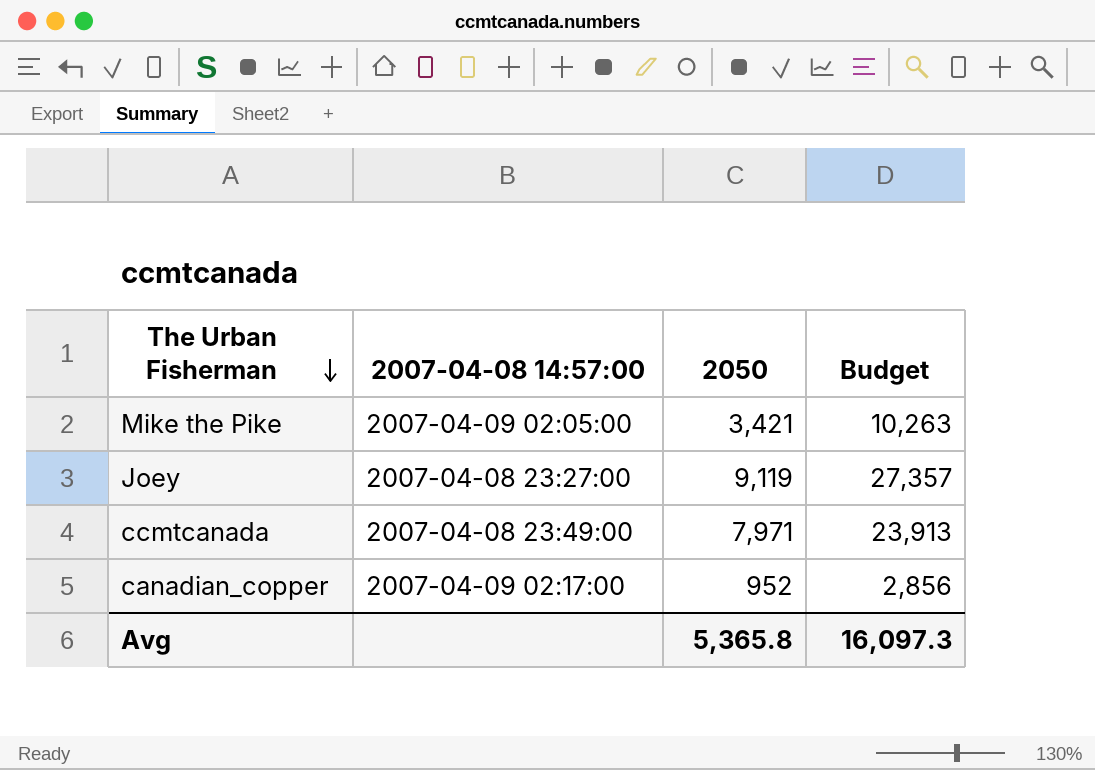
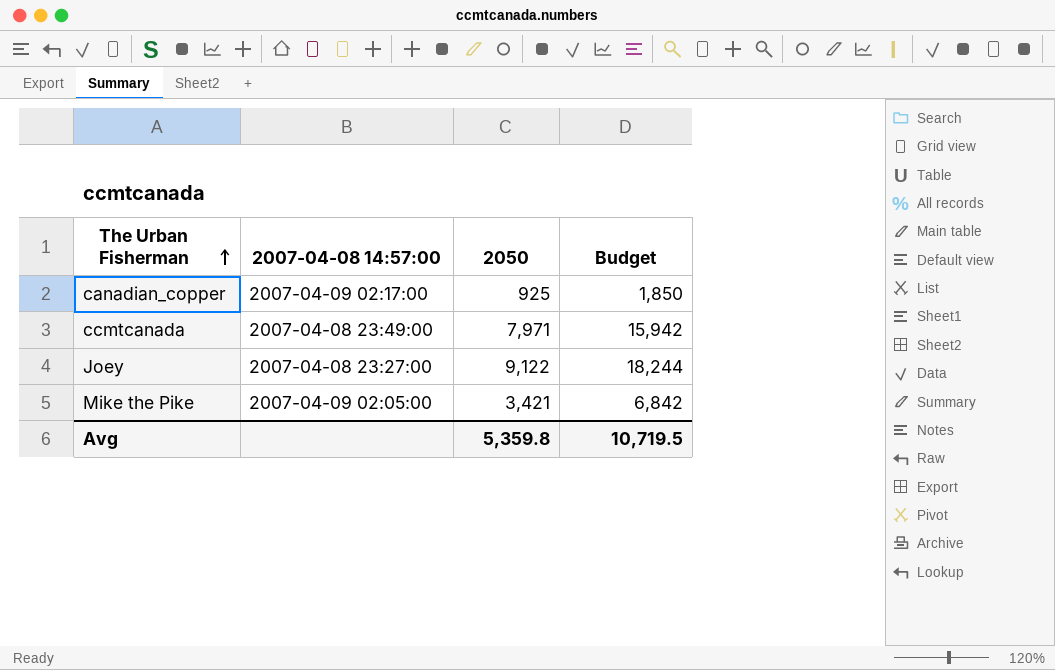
row order: The Urban Fisherman descending -> The Urban Fisherman ascending
column Budget | formula: [2050] * 3 -> [2050] * 2
canadian_copper | 2050: 952 -> 925
Joey | 2050: 9,119 -> 9,122
Avg | 2050: 5,365.8 -> 5,359.8
Avg | Budget: 16,097.3 -> 10,719.5

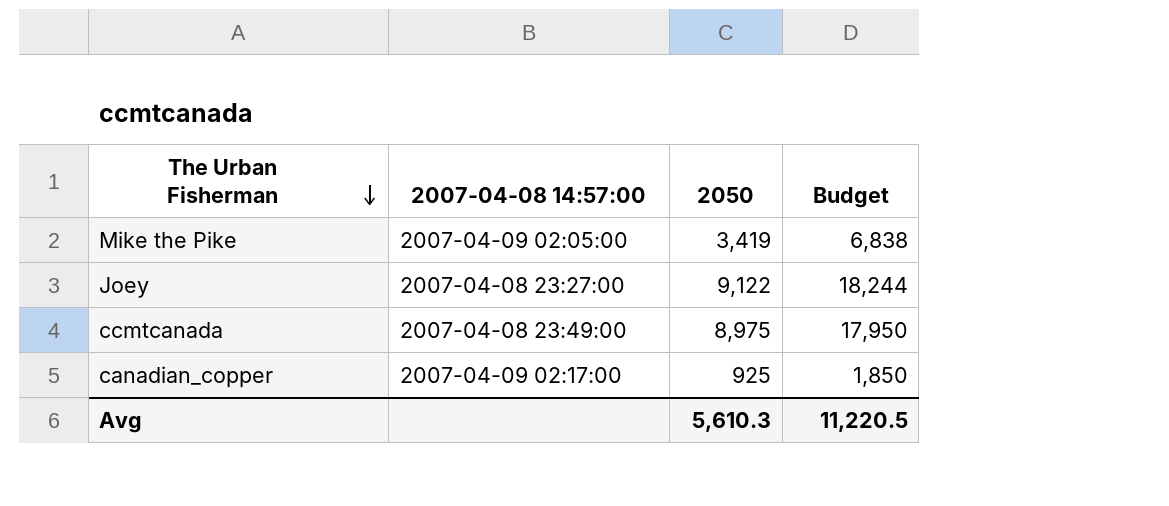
row order: The Urban Fisherman ascending -> The Urban Fisherman descending
Mike the Pike | 2050: 3,421 -> 3,419
Mike the Pike | Budget: 6,842 -> 6,838
ccmtcanada | 2050: 7,971 -> 8,975
ccmtcanada | Budget: 15,942 -> 17,950
Avg | 2050: 5,359.8 -> 5,610.3
Avg | Budget: 10,719.5 -> 11,220.5

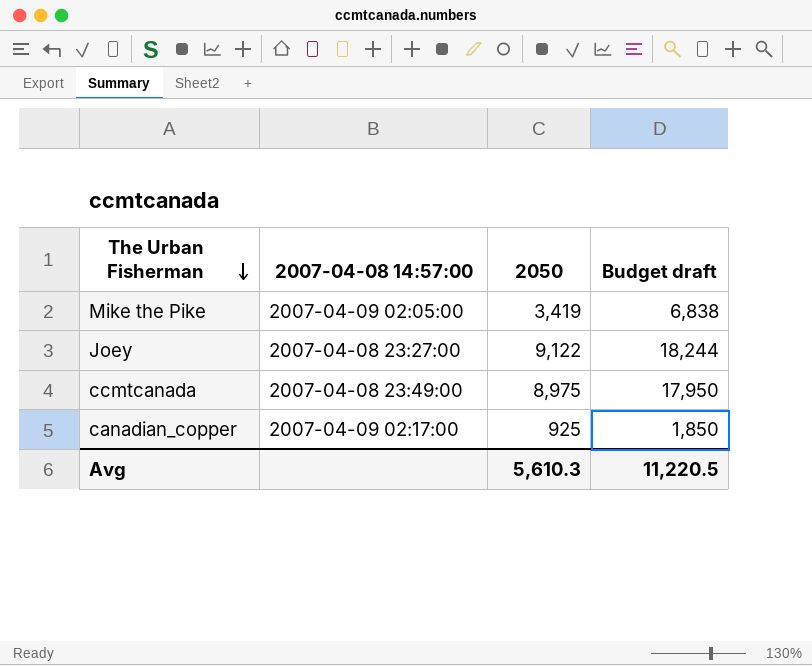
column name: Budget -> Budget draft

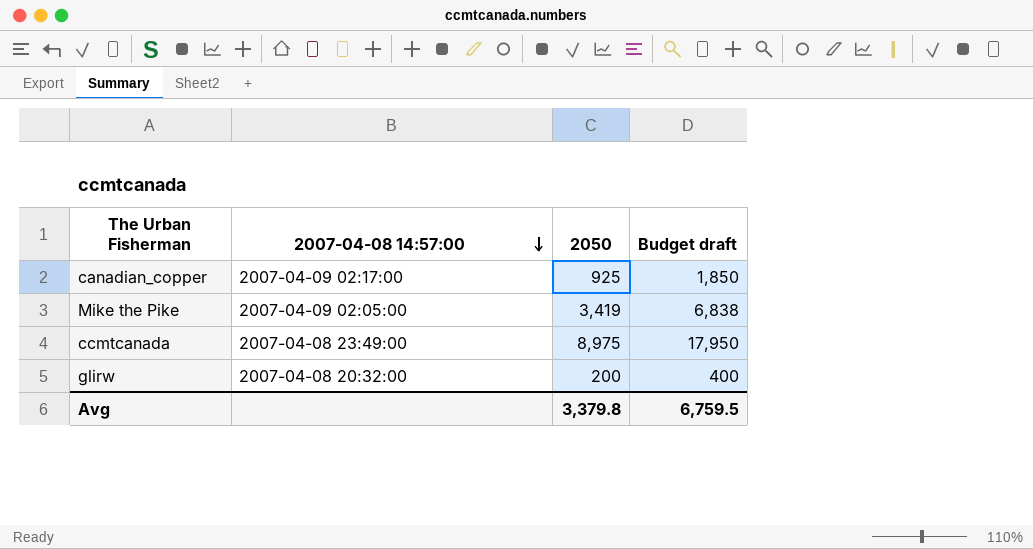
row order: The Urban Fisherman descending -> 2007-04-08 14:57:00 descending
row Joey: 2007-04-08 23:27:00 | 9,122 | 18,244 -> none
row glirw: none -> 2007-04-08 20:32:00 | 200 | 400
Avg | 2050: 5,610.3 -> 3,379.8
Avg | Budget draft: 11,220.5 -> 6,759.5

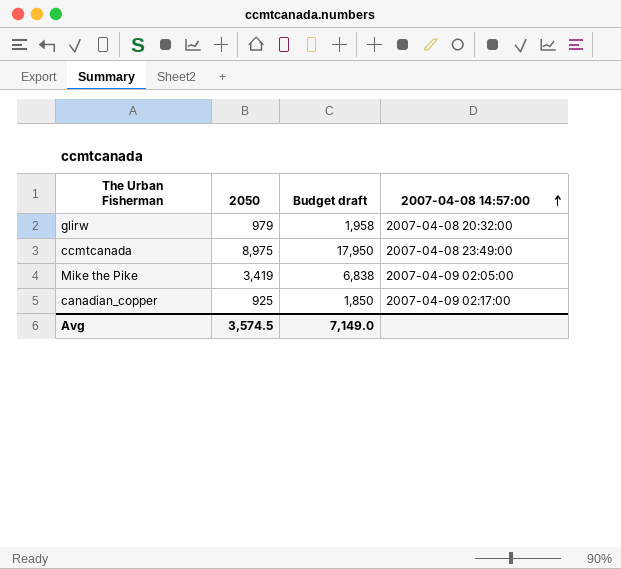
row order: 2007-04-08 14:57:00 descending -> 2007-04-08 14:57:00 ascending
column 2007-04-08 14:57:00 | position: 2 -> 4
glirw | 2050: 200 -> 979
glirw | Budget draft: 400 -> 1,958
Avg | 2050: 3,379.8 -> 3,574.5
Avg | Budget draft: 6,759.5 -> 7,149.0

